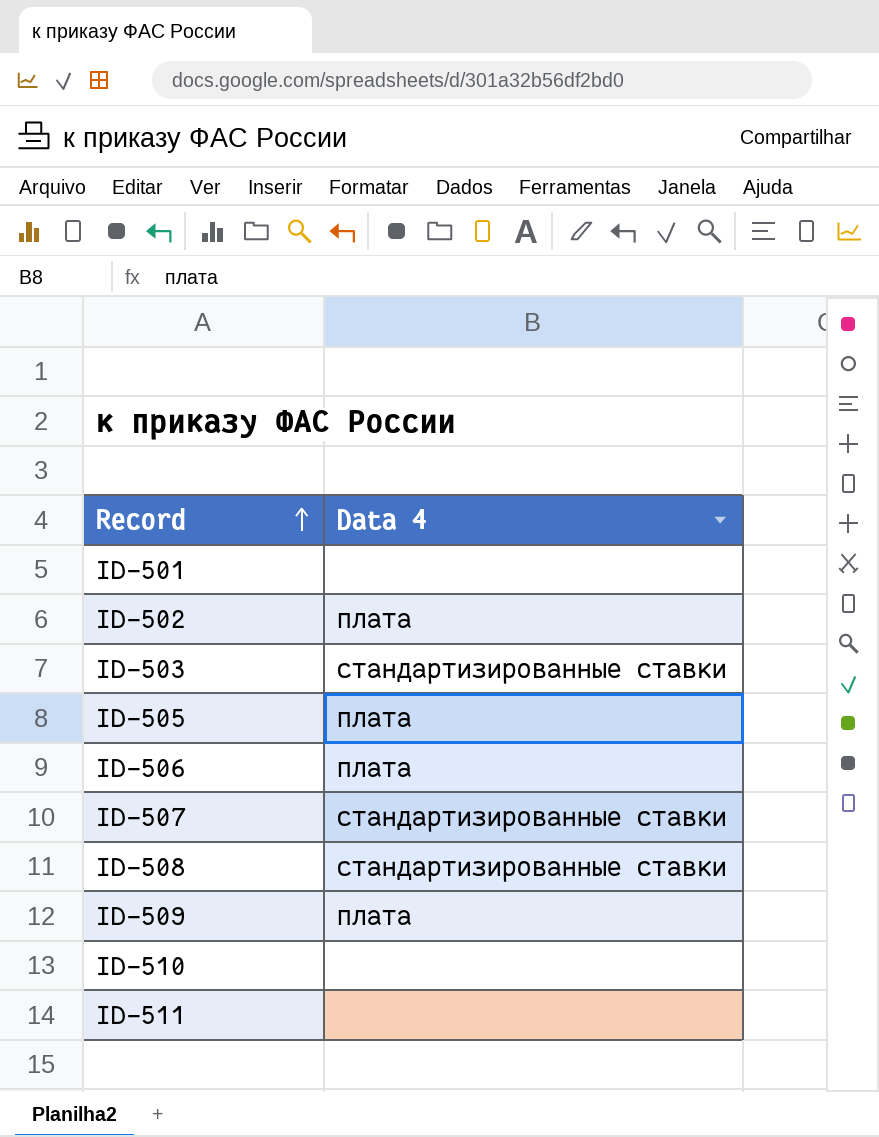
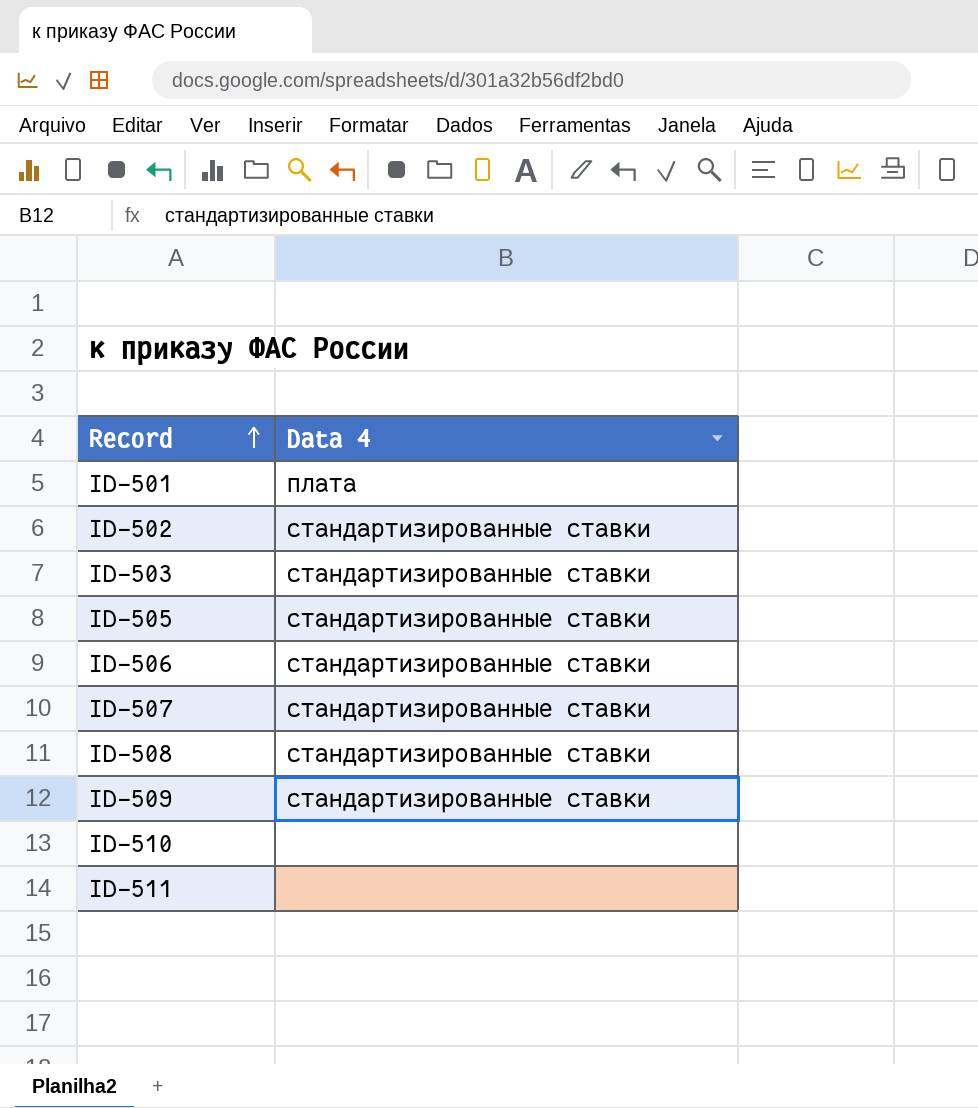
ID-501 | Data 4: none -> плата
ID-502 | Data 4: плата -> стандартизированные ставки
ID-505 | Data 4: плата -> стандартизированные ставки
ID-506 | Data 4: плата -> стандартизированные ставки
ID-509 | Data 4: плата -> стандартизированные ставки

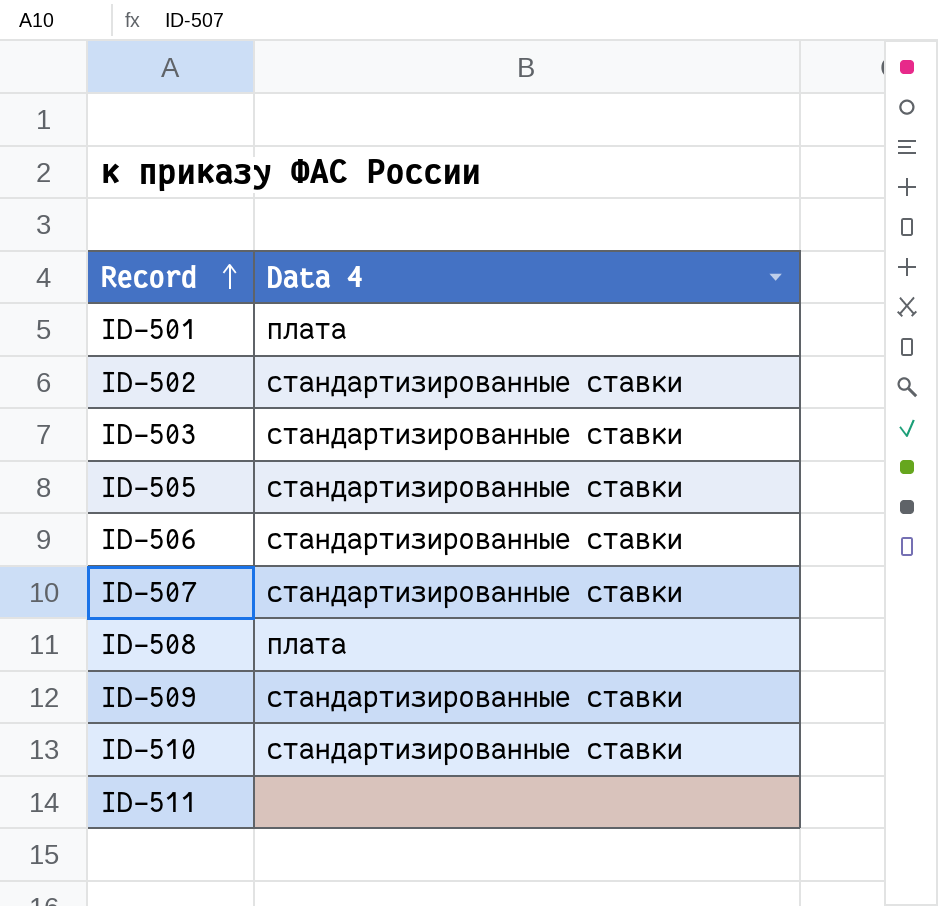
ID-508 | Data 4: стандартизированные ставки -> плата
ID-510 | Data 4: none -> стандартизированные ставки

